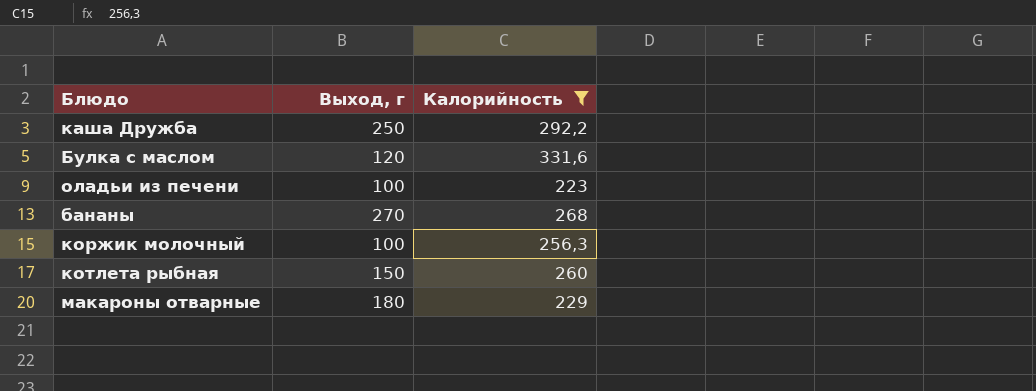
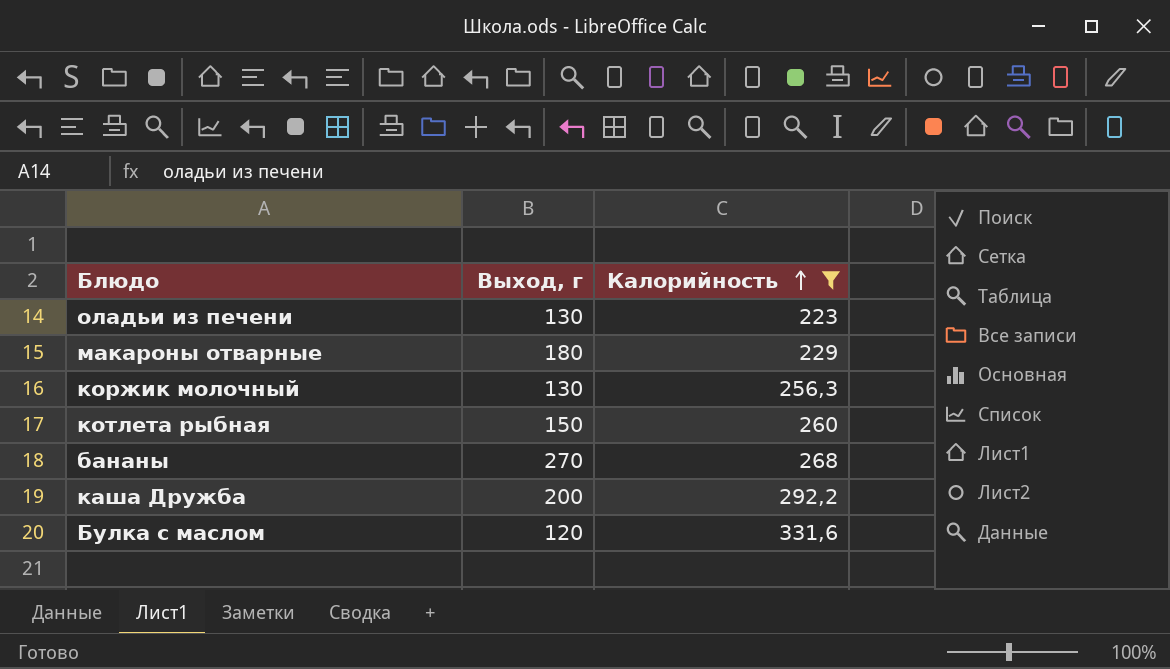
row order: none -> Калорийность ascending
оладьи из печени | Выход, г: 100 -> 130
коржик молочный | Выход, г: 100 -> 130
каша Дружба | Выход, г: 250 -> 200

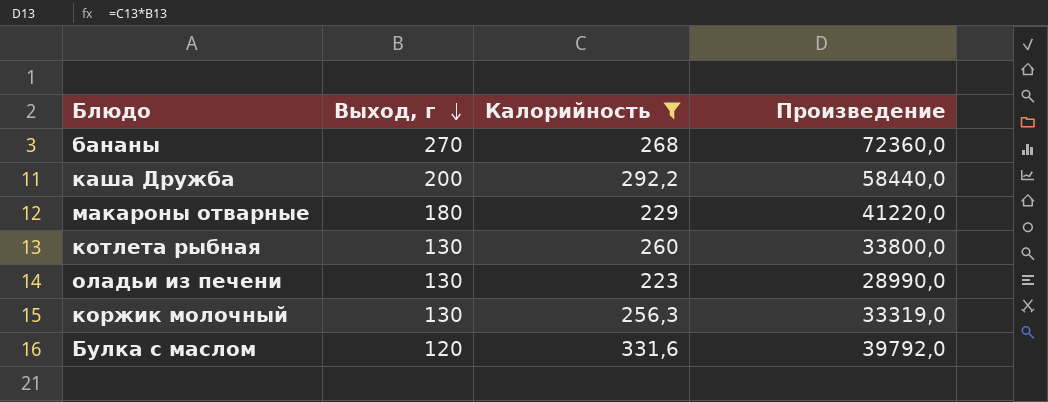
row order: Калорийность ascending -> Выход, г descending
column Произведение | formula: none -> [Выход, г] * [Калорийность]
котлета рыбная | Выход, г: 150 -> 130

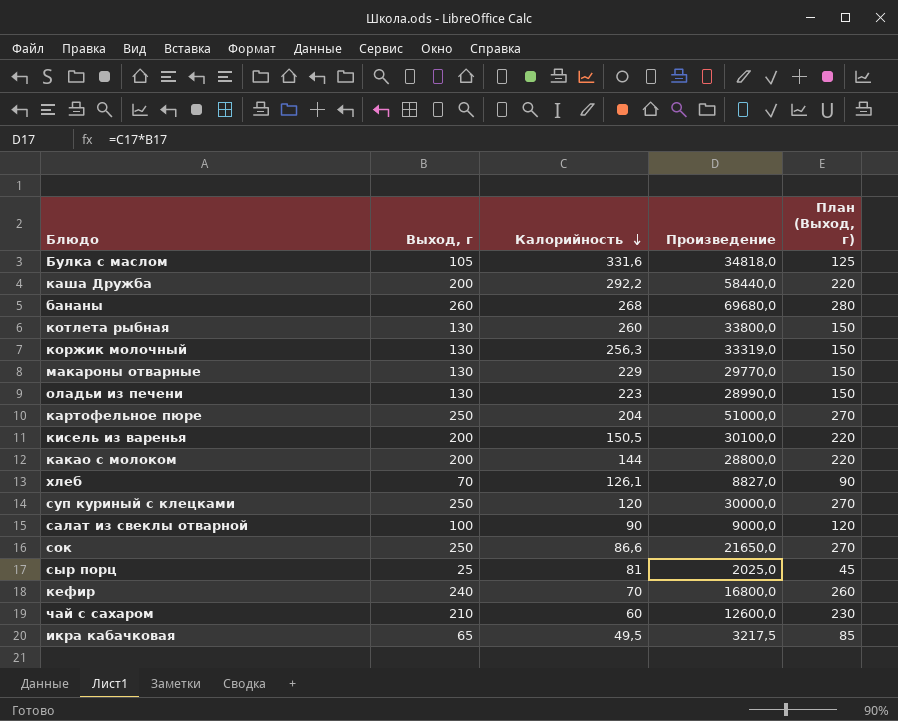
filter: Калорийность >= 223 -> none
row order: Выход, г descending -> Калорийность descending
column План (Выход, г) | formula: none -> [Выход, г] + 20
Булка с маслом | Выход, г: 120 -> 105
Булка с маслом | Произведение: 39792,0 -> 34818,0
бананы | Выход, г: 270 -> 260
бананы | Произведение: 72360,0 -> 69680,0
макароны отварные | Выход, г: 180 -> 130
макароны отварные | Произведение: 41220,0 -> 29770,0

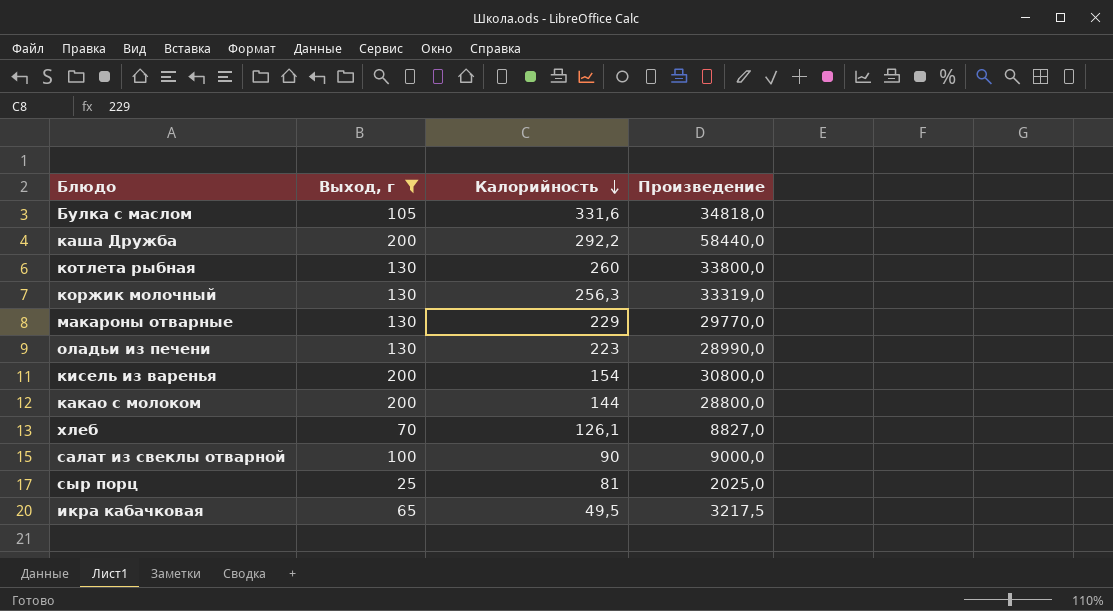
filter: none -> Выход, г <= 200
column План (Выход, г) | formula: [Выход, г] + 20 -> none
кисель из варенья | Калорийность: 150,5 -> 154
кисель из варенья | Произведение: 30100,0 -> 30800,0

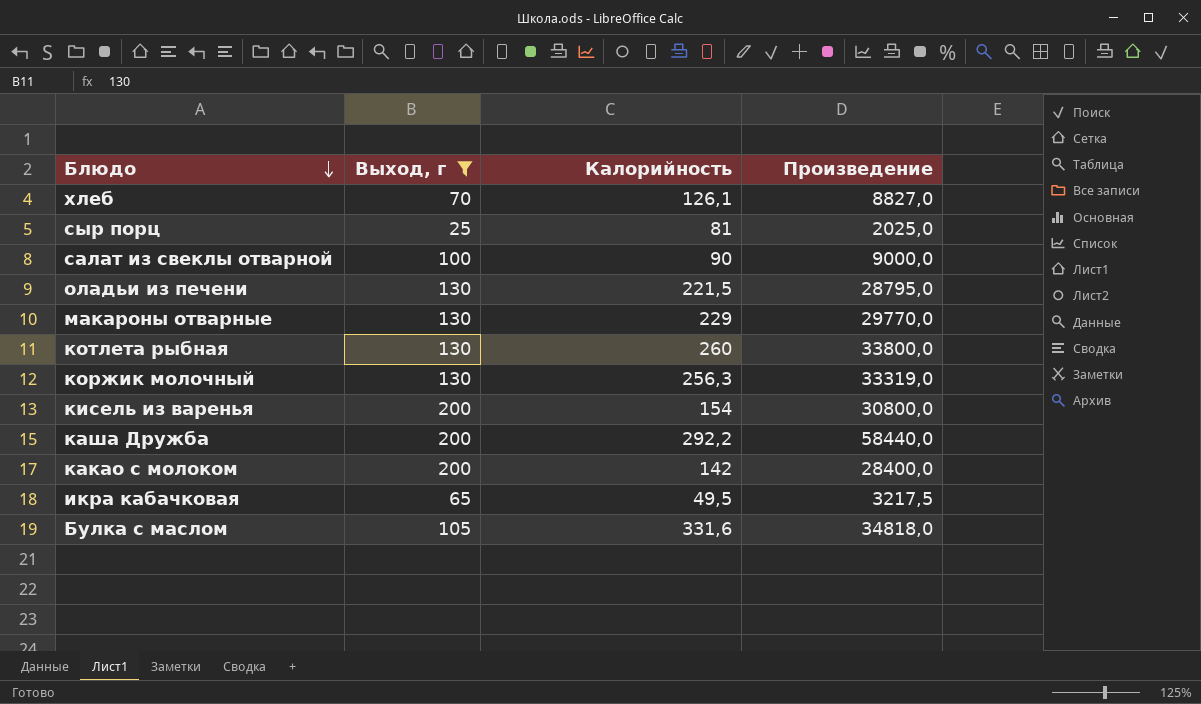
row order: Калорийность descending -> Блюдо descending
оладьи из печени | Калорийность: 223 -> 221,5
оладьи из печени | Произведение: 28990,0 -> 28795,0
какао с молоком | Калорийность: 144 -> 142
какао с молоком | Произведение: 28800,0 -> 28400,0

